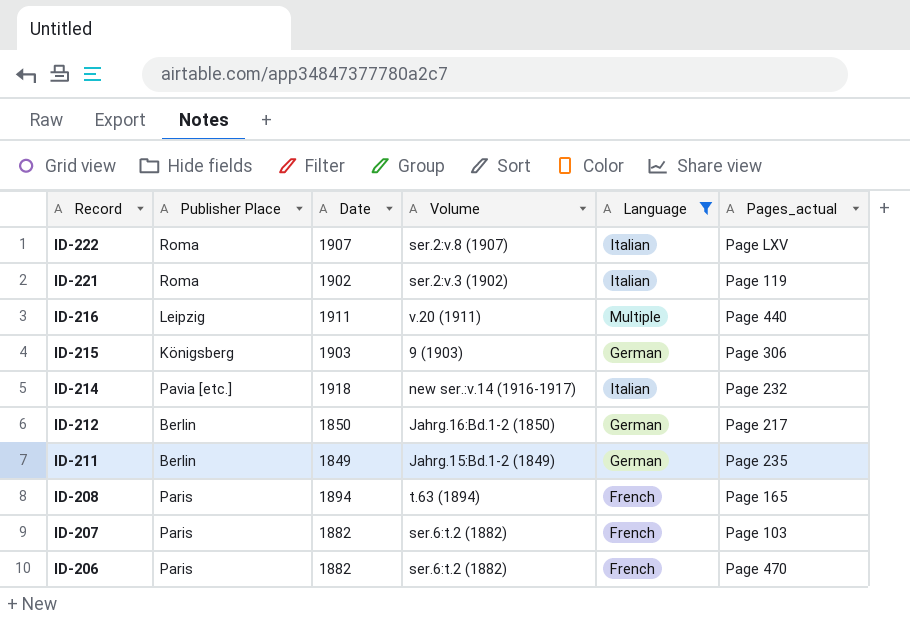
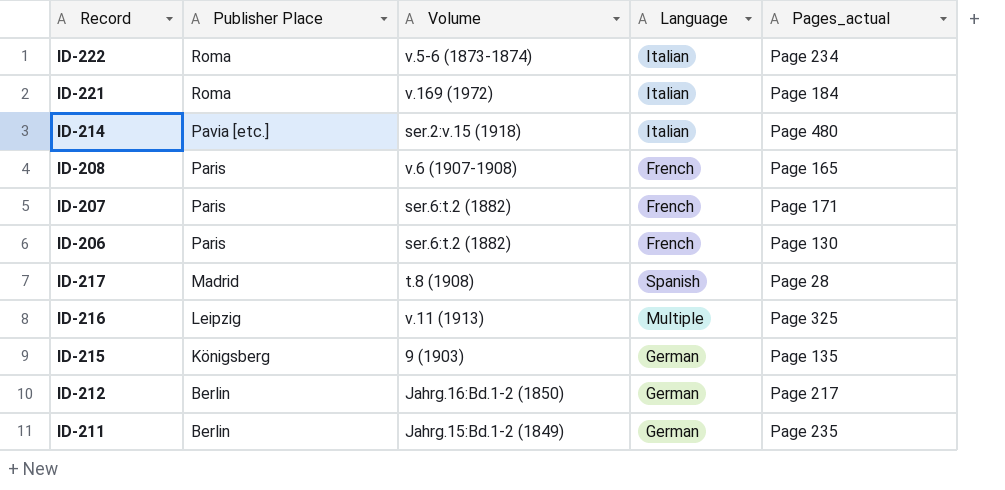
filter: Language != Spanish -> none
row order: Record descending -> Publisher Place descending
column Date | position: 3 -> none
ID-222 | Volume: ser.2:v.8 (1907) -> v.5-6 (1873-1874)
ID-222 | Pages_actual: Page LXV -> Page 234
ID-221 | Volume: ser.2:v.3 (1902) -> v.169 (1972)
ID-221 | Pages_actual: Page 119 -> Page 184
ID-214 | Volume: new ser.:v.14 (1916-1917) -> ser.2:v.15 (1918)
ID-214 | Pages_actual: Page 232 -> Page 480
ID-208 | Volume: t.63 (1894) -> v.6 (1907-1908)
ID-207 | Pages_actual: Page 103 -> Page 171
ID-206 | Pages_actual: Page 470 -> Page 130
ID-216 | Volume: v.20 (1911) -> v.11 (1913)
ID-216 | Pages_actual: Page 440 -> Page 325
ID-215 | Pages_actual: Page 306 -> Page 135

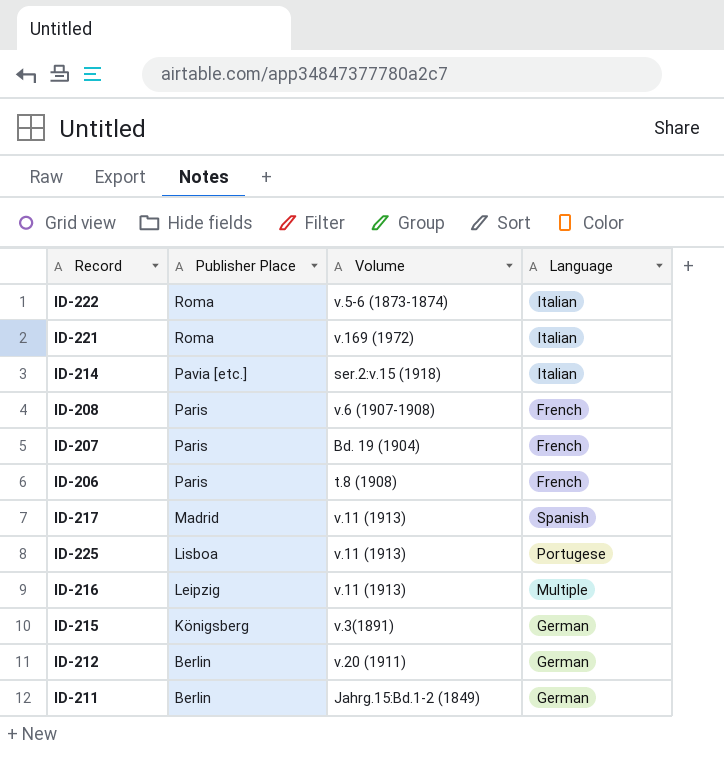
column Pages_actual | position: 5 -> none
ID-207 | Volume: ser.6:t.2 (1882) -> Bd. 19 (1904)
ID-206 | Volume: ser.6:t.2 (1882) -> t.8 (1908)
ID-217 | Volume: t.8 (1908) -> v.11 (1913)
row ID-225: none -> Lisboa | v.11 (1913) | Portugese
ID-215 | Volume: 9 (1903) -> v.3(1891)
ID-212 | Volume: Jahrg.16:Bd.1-2 (1850) -> v.20 (1911)

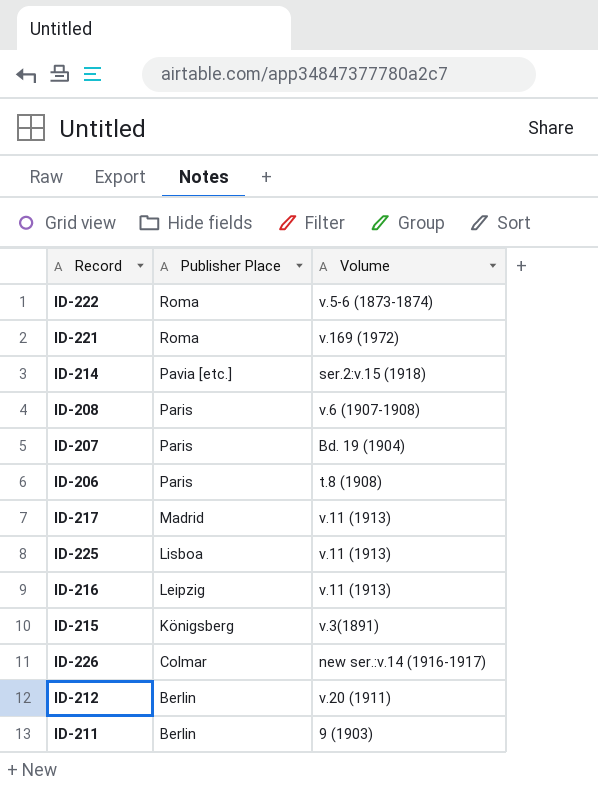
column Language | position: 4 -> none
row ID-226: none -> Colmar | new ser.:v.14 (1916-1917)
ID-211 | Volume: Jahrg.15:Bd.1-2 (1849) -> 9 (1903)

